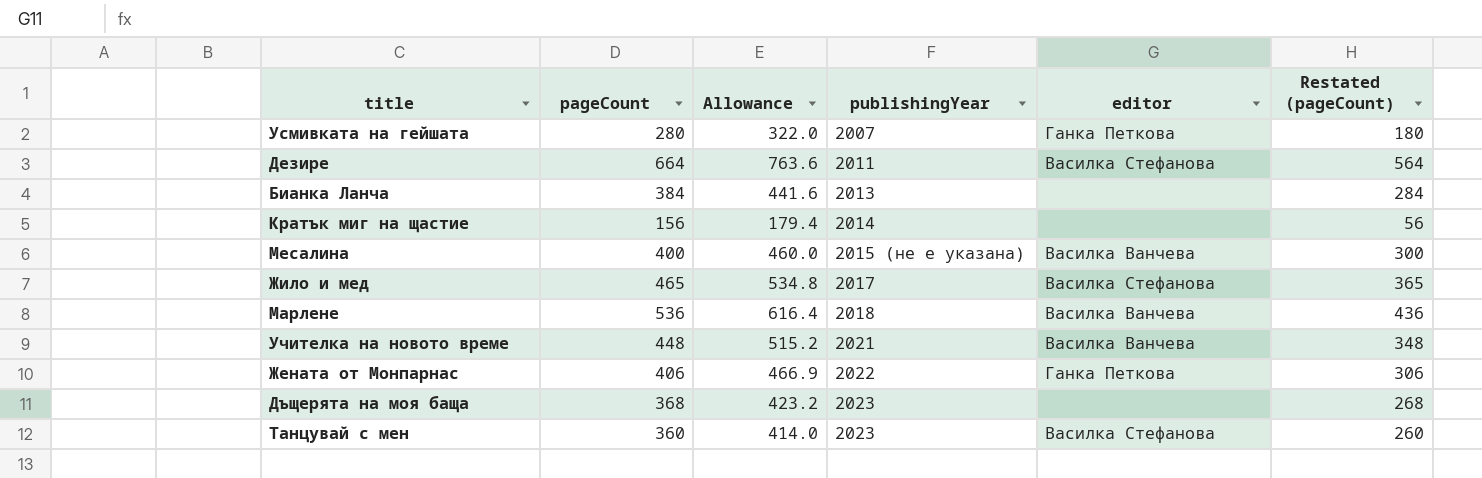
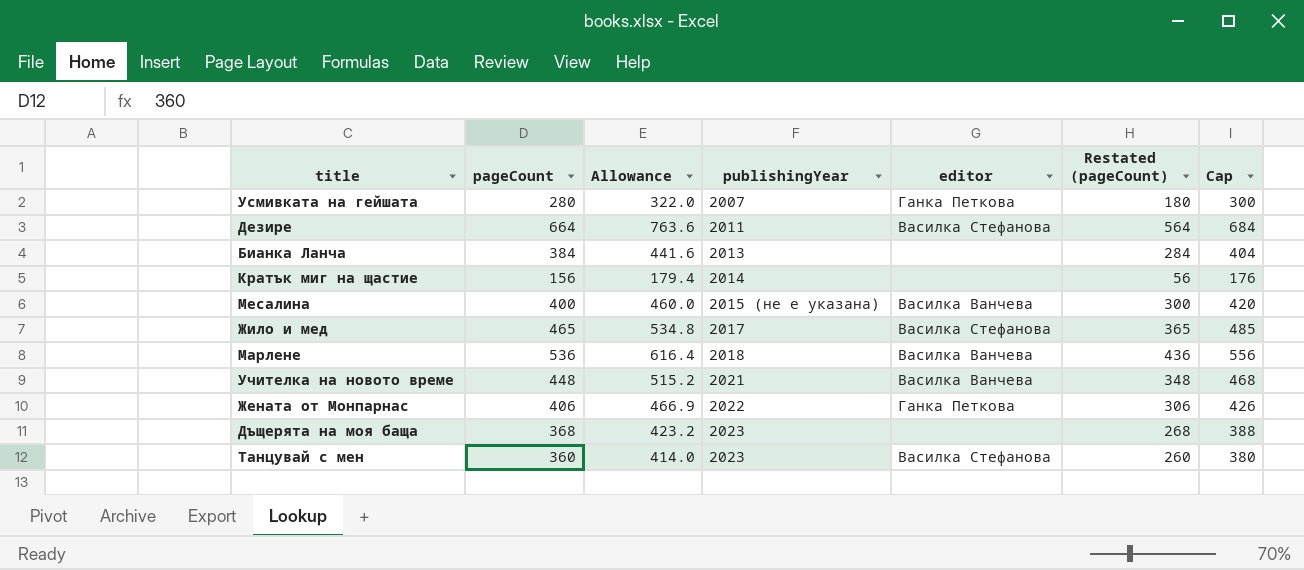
column Cap | formula: none -> [pageCount] + 20

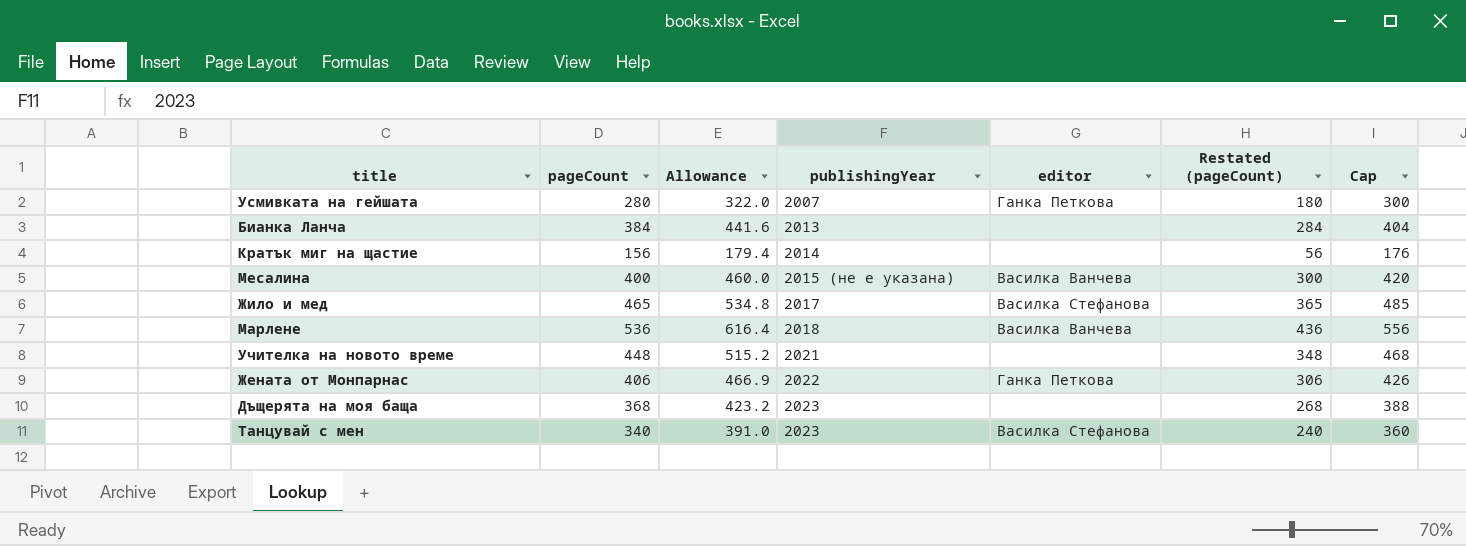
row Дезире: 664 | 763.6 | 2011 | Василка Стефанова | 564 | 684 -> none
Учителка на новото време | editor: Василка Ванчева -> none
Танцувай с мен | pageCount: 360 -> 340
Танцувай с мен | Allowance: 414.0 -> 391.0
Танцувай с мен | Restated (pageCount): 260 -> 240
Танцувай с мен | Cap: 380 -> 360

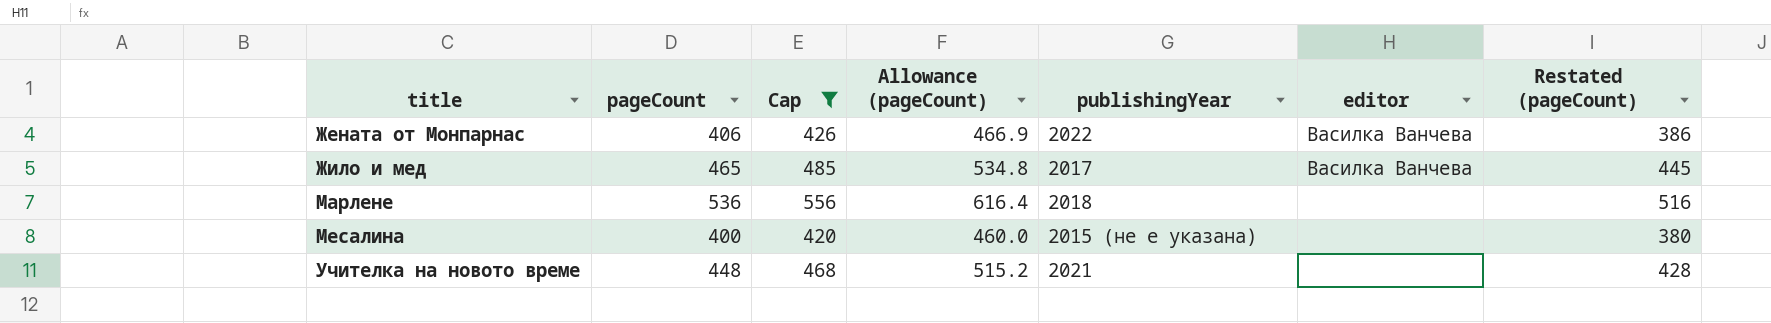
filter: none -> Cap >= 420
row order: publishingYear ascending -> title ascending
column Cap | position: 7 -> 3
column name: Allowance -> Allowance (pageCount)
column Restated (pageCount) | formula: [pageCount] - 100 -> [pageCount] - 20
Жената от Монпарнас | editor: Ганка Петкова -> Василка Ванчева
Жило и мед | editor: Василка Стефанова -> Василка Ванчева
Марлене | editor: Василка Ванчева -> none
Месалина | editor: Василка Ванчева -> none

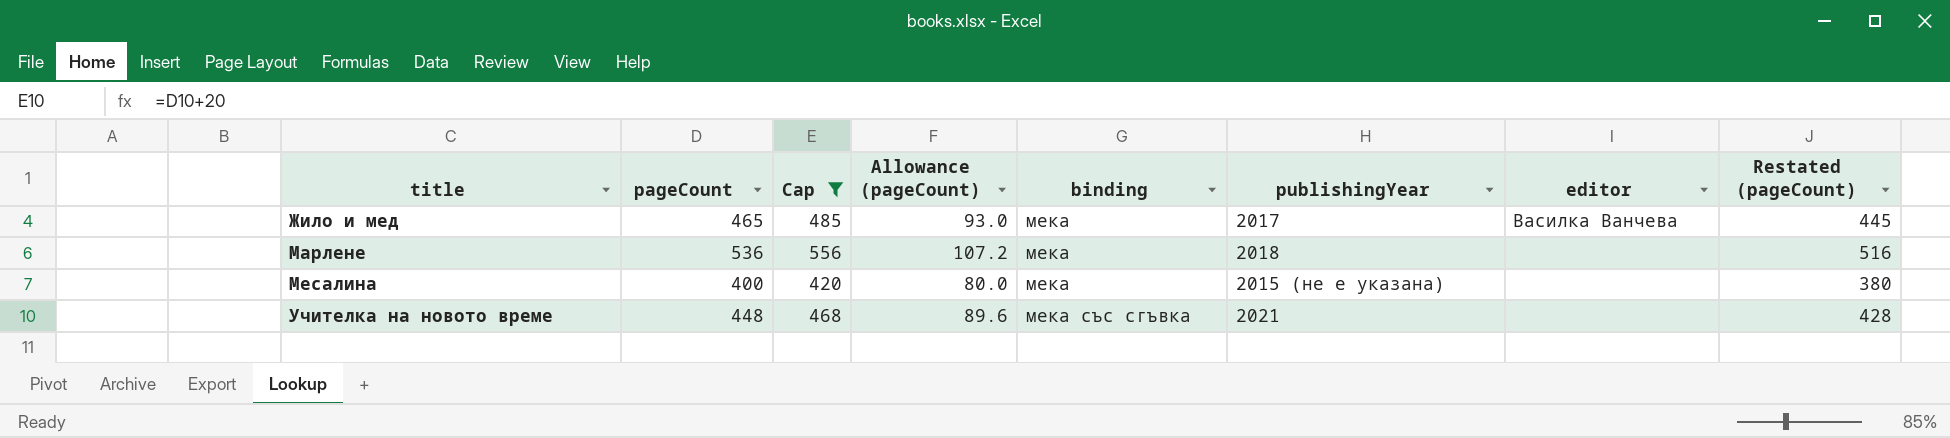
column Allowance (pageCount) | formula: [pageCount] * 1.15 -> [pageCount] * 0.2
column binding | position: none -> 5
row Жената от Монпарнас: 406 | 426 | 466.9 | 2022 | Василка Ванчева | 386 -> none

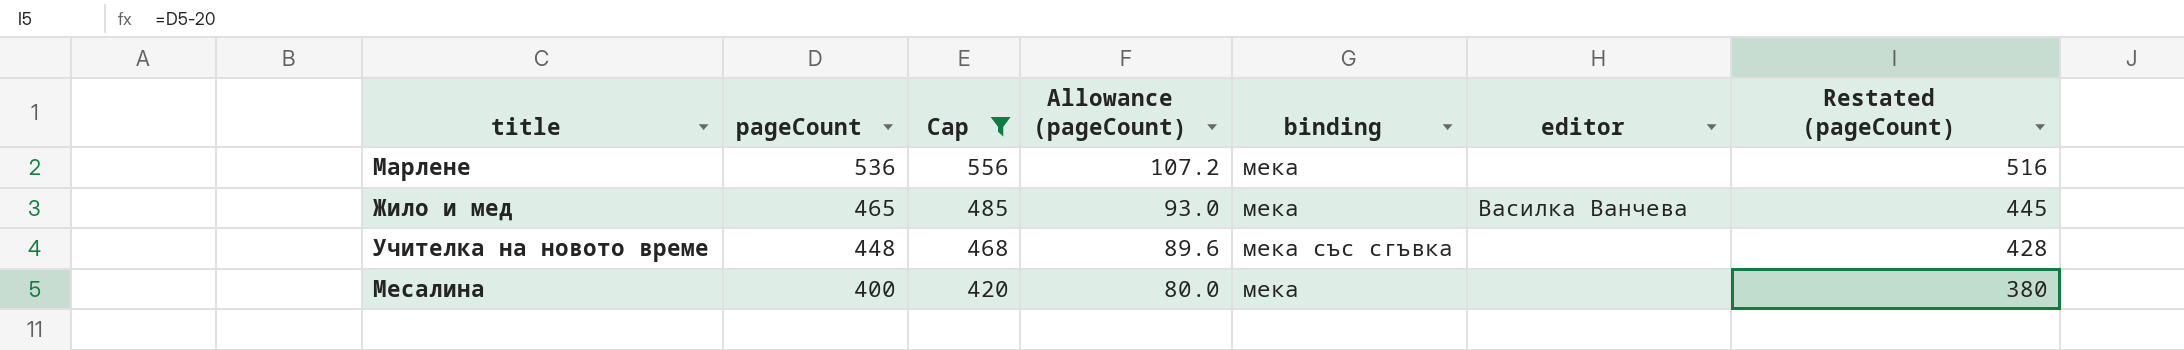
row order: title ascending -> pageCount descending
column publishingYear | position: 6 -> none

